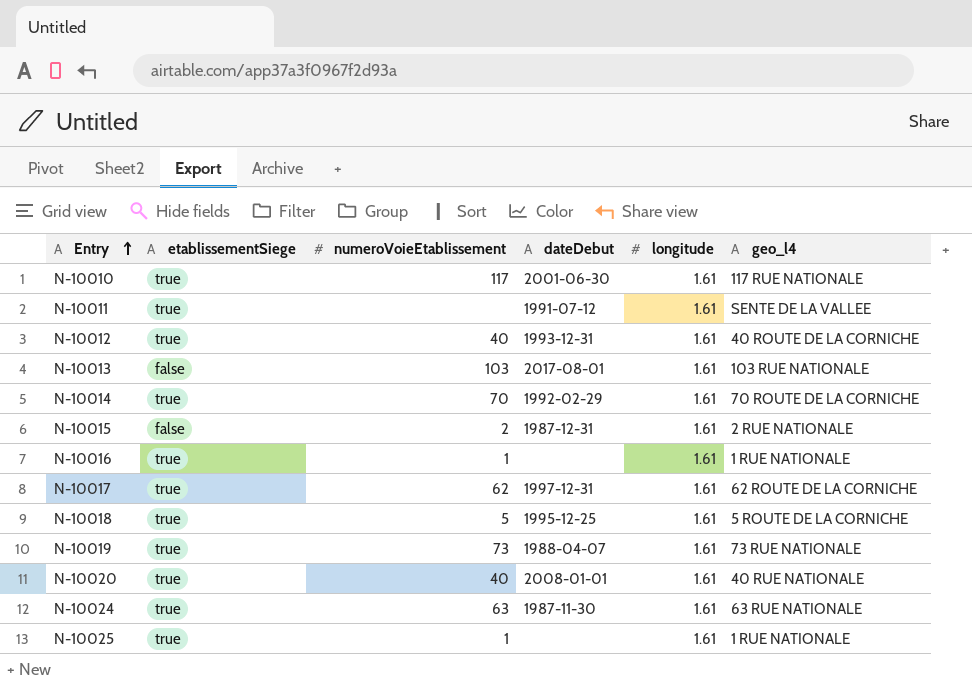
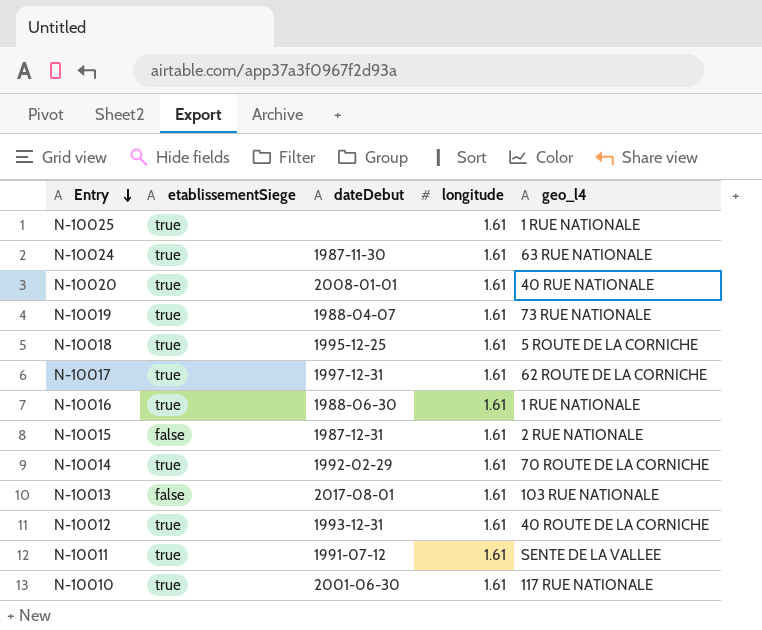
row order: Entry ascending -> Entry descending
column numeroVoieEtablissement | position: 3 -> none
N-10016 | dateDebut: none -> 1988-06-30

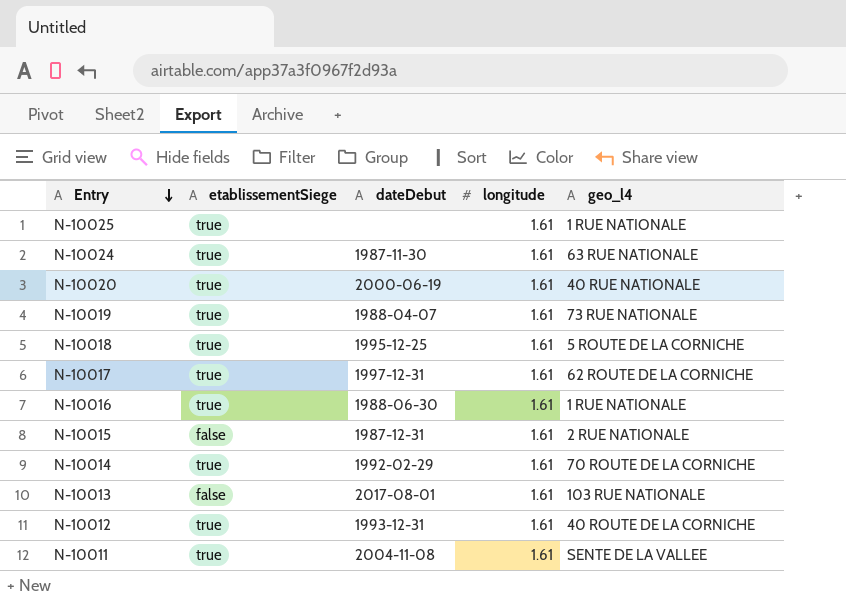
row N-10010: true | 2001-06-30 | 1.61 | 117 RUE NATIONALE -> none
N-10020 | dateDebut: 2008-01-01 -> 2000-06-19
N-10011 | dateDebut: 1991-07-12 -> 2004-11-08

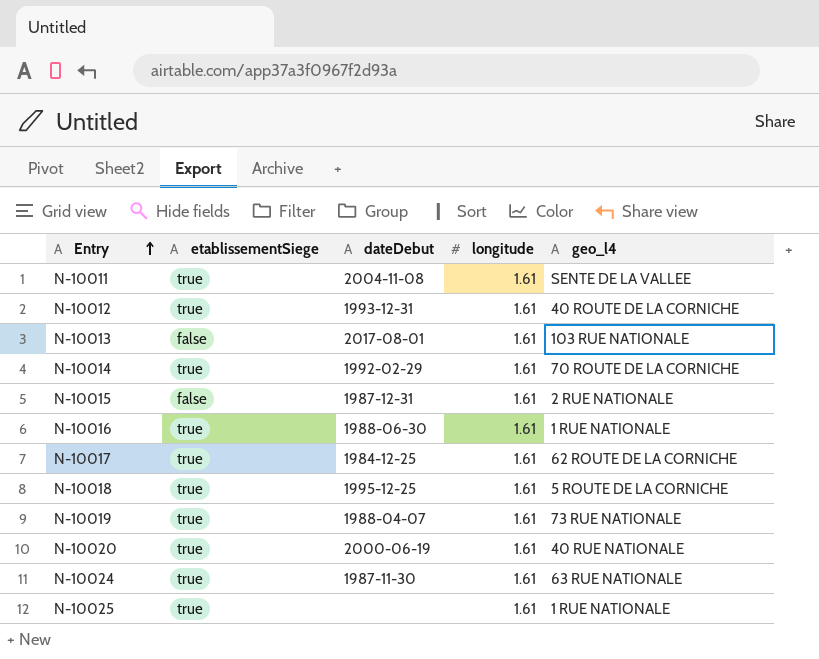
row order: Entry descending -> Entry ascending
N-10017 | dateDebut: 1997-12-31 -> 1984-12-25

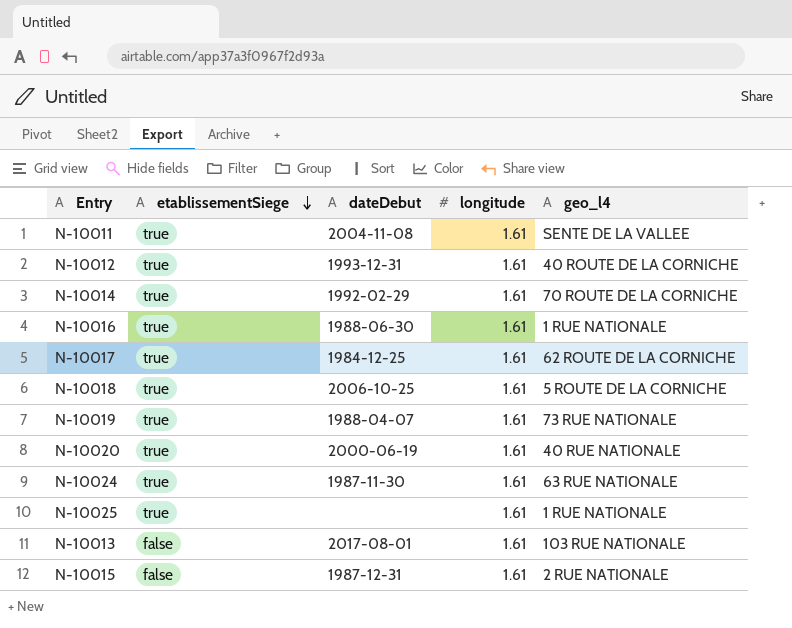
row order: Entry ascending -> etablissementSiege descending
N-10018 | dateDebut: 1995-12-25 -> 2006-10-25

